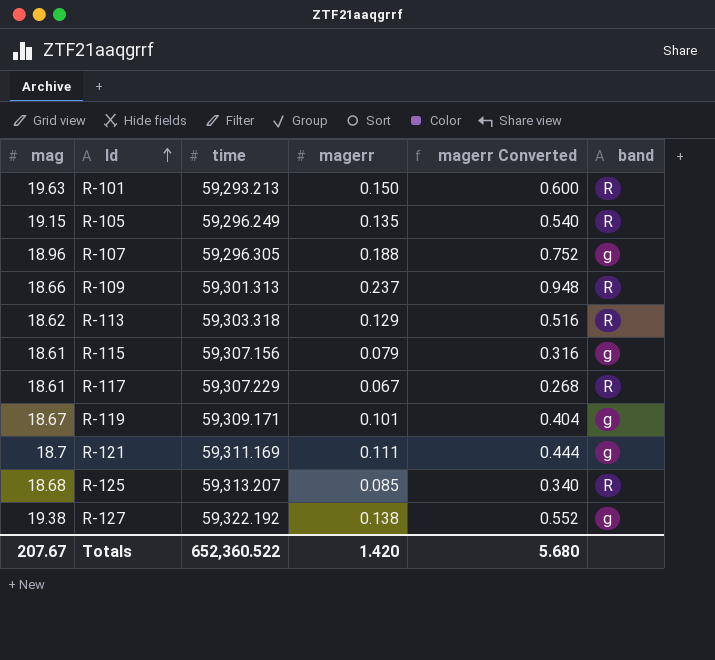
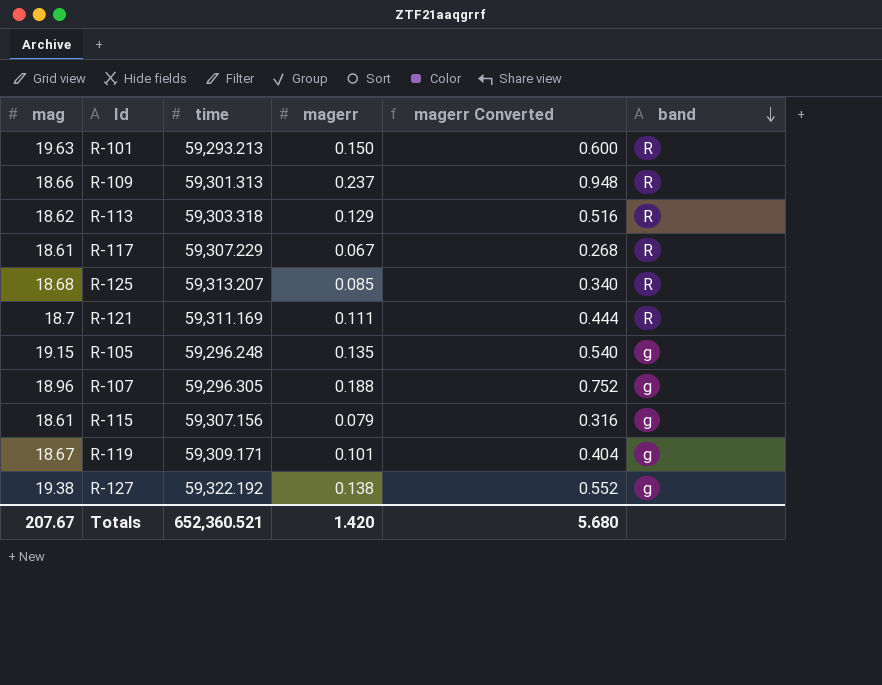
row order: Id ascending -> band descending
R-121 | band: g -> R
R-105 | time: 59,296.249 -> 59,296.248
R-105 | band: R -> g
Totals | time: 652,360.522 -> 652,360.521

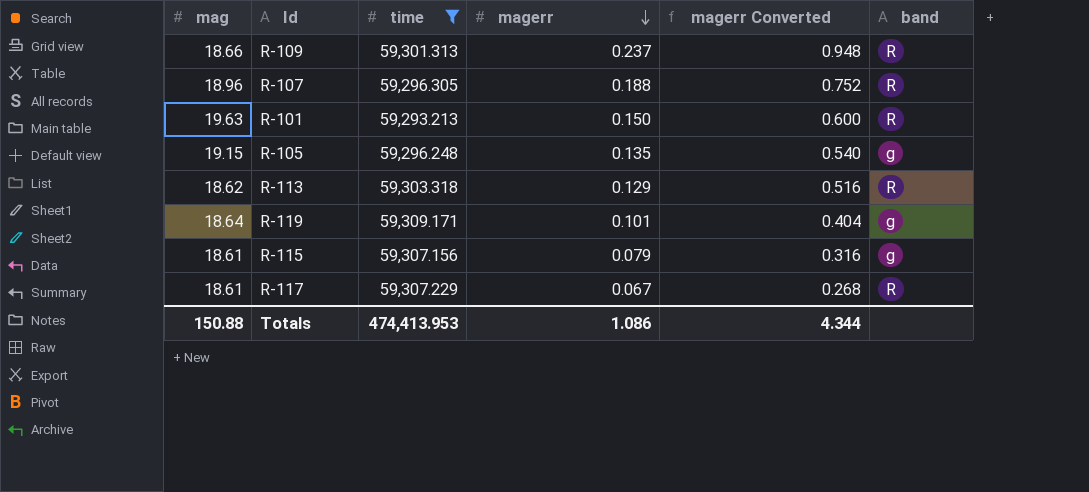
filter: none -> time <= 59,309.171
row order: band descending -> magerr descending
R-107 | band: g -> R
R-119 | mag: 18.67 -> 18.64
Totals | mag: 207.67 -> 150.88
Totals | time: 652,360.521 -> 474,413.953
Totals | magerr: 1.420 -> 1.086
Totals | magerr Converted: 5.680 -> 4.344

